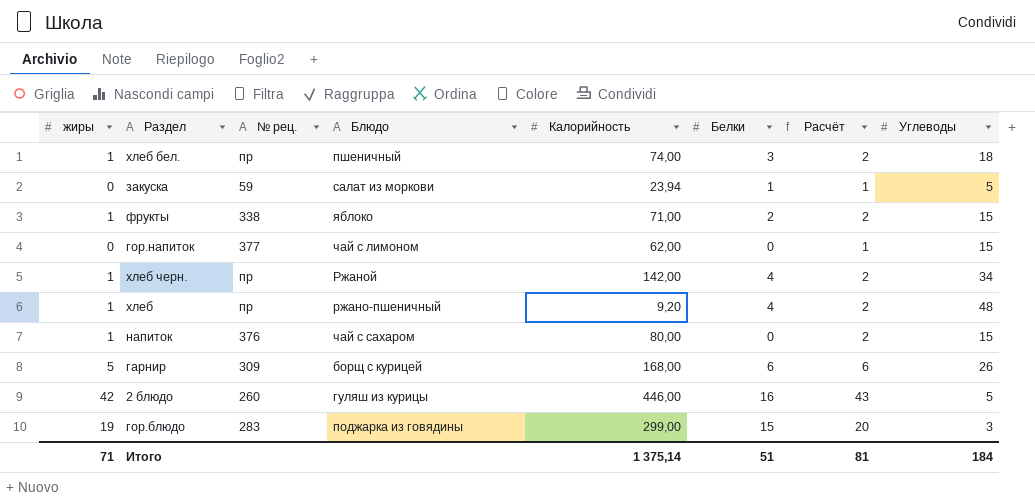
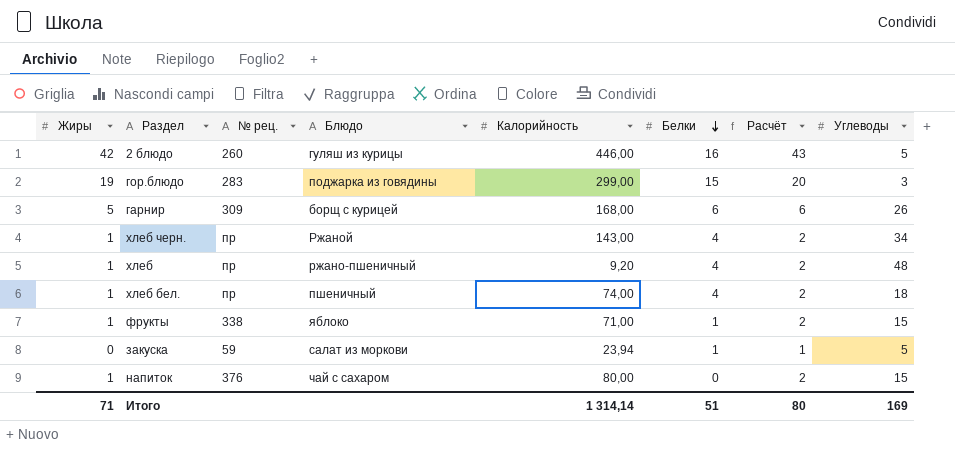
row order: none -> Белки descending
column name: жиры -> Жиры
row гор.напиток: 0 | 377 | чай с лимоном | 62,00 | 0 | 1 | 15 -> none
хлеб черн. | Калорийность: 142,00 -> 143,00
хлеб бел. | Белки: 3 -> 4
фрукты | Белки: 2 -> 1
Итого | Калорийность: 1 375,14 -> 1 314,14
Итого | Расчёт: 81 -> 80
Итого | Углеводы: 184 -> 169

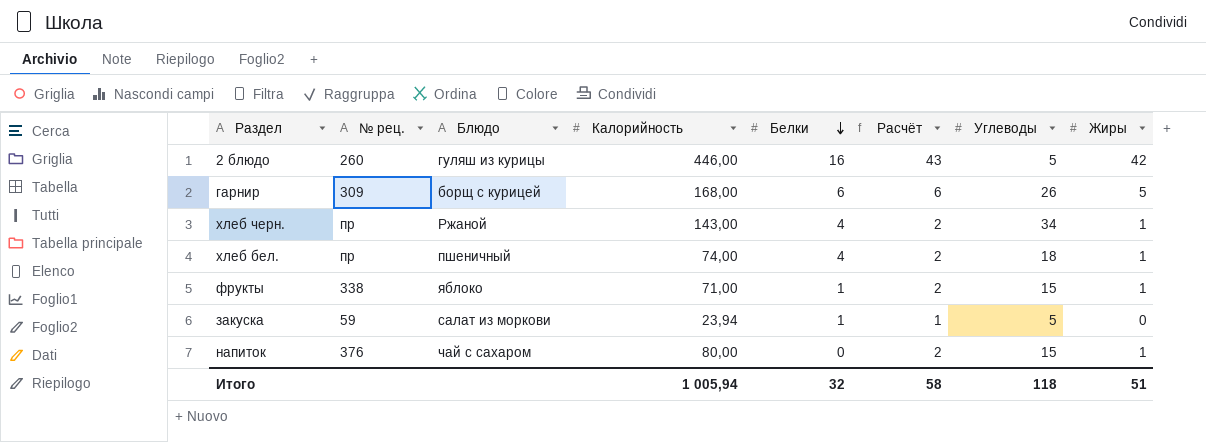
column Жиры | position: 1 -> 8
row гор.блюдо: 19 | 283 | поджарка из говядины | 299,00 | 15 | 20 | 3 -> none
row хлеб: 1 | пр | ржано-пшеничный | 9,20 | 4 | 2 | 48 -> none
Итого | Калорийность: 1 314,14 -> 1 005,94
Итого | Белки: 51 -> 32
Итого | Расчёт: 80 -> 58
Итого | Углеводы: 169 -> 118
Итого | Жиры: 71 -> 51

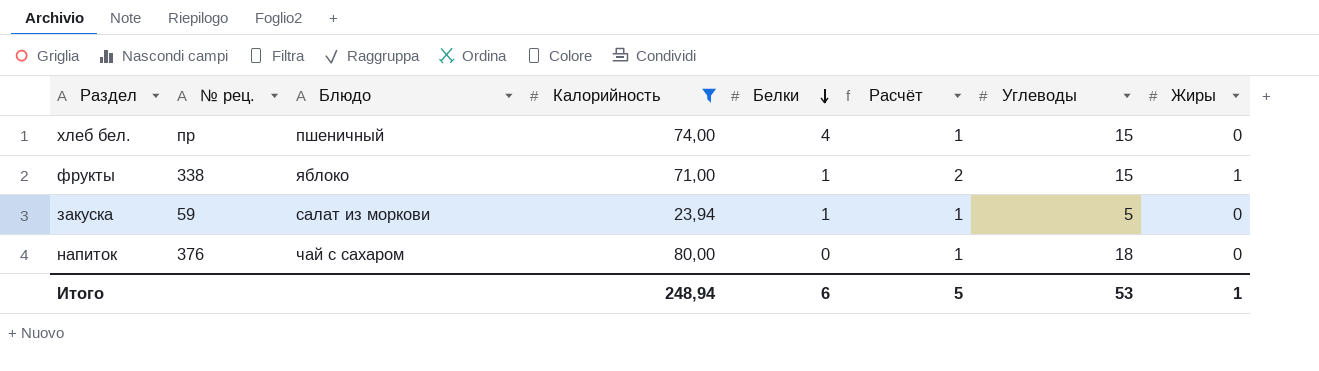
filter: none -> Калорийность <= 80,00
хлеб бел. | Расчёт: 2 -> 1
хлеб бел. | Углеводы: 18 -> 15
хлеб бел. | Жиры: 1 -> 0
напиток | Расчёт: 2 -> 1
напиток | Углеводы: 15 -> 18
напиток | Жиры: 1 -> 0
Итого | Калорийность: 1 005,94 -> 248,94
Итого | Белки: 32 -> 6
Итого | Расчёт: 58 -> 5
Итого | Углеводы: 118 -> 53
Итого | Жиры: 51 -> 1

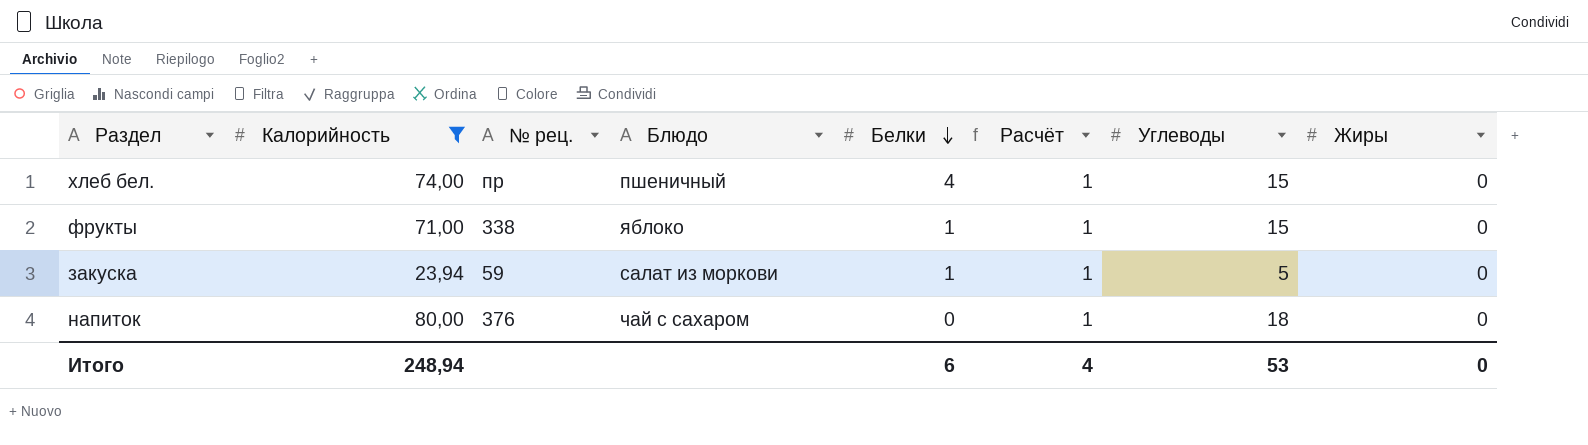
column Калорийность | position: 4 -> 2
фрукты | Расчёт: 2 -> 1
фрукты | Жиры: 1 -> 0
Итого | Расчёт: 5 -> 4
Итого | Жиры: 1 -> 0

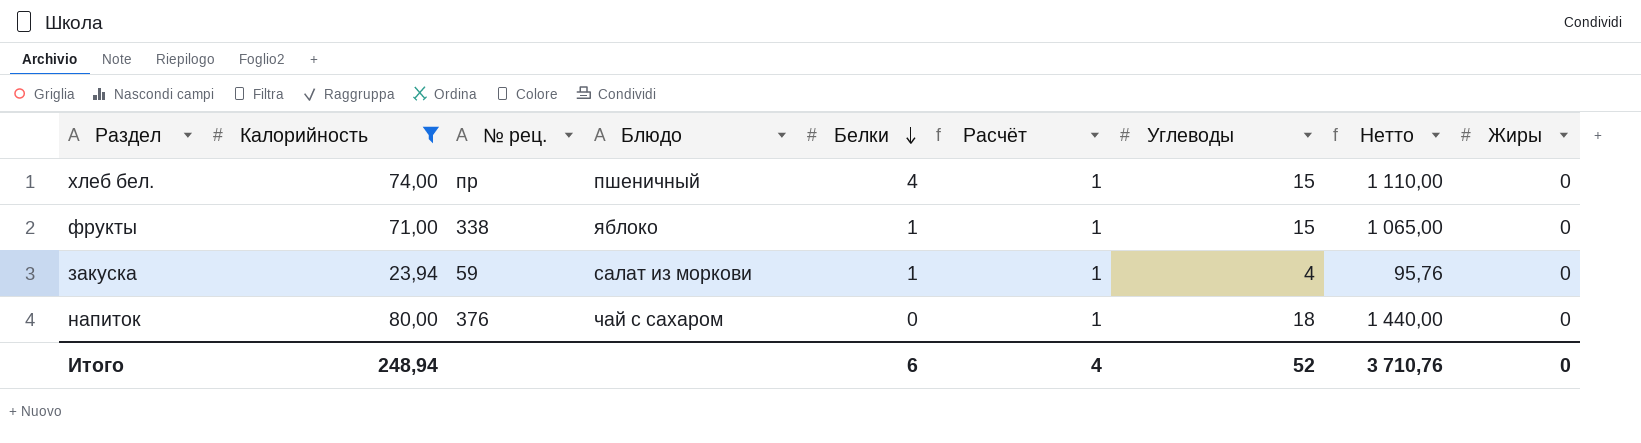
column Нетто | formula: none -> [Калорийность] * [Углеводы]
закуска | Углеводы: 5 -> 4
Итого | Углеводы: 53 -> 52

